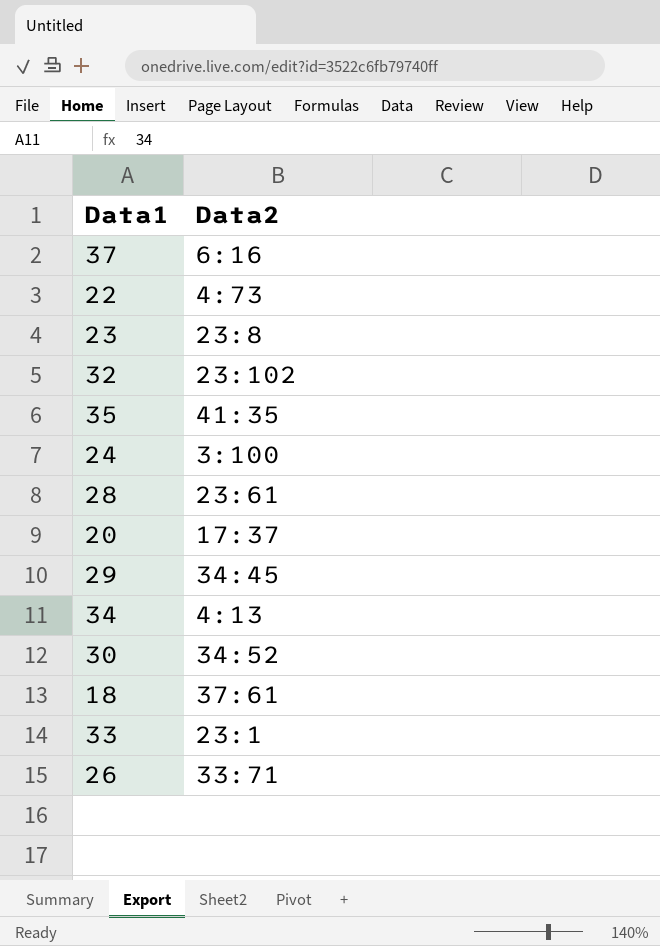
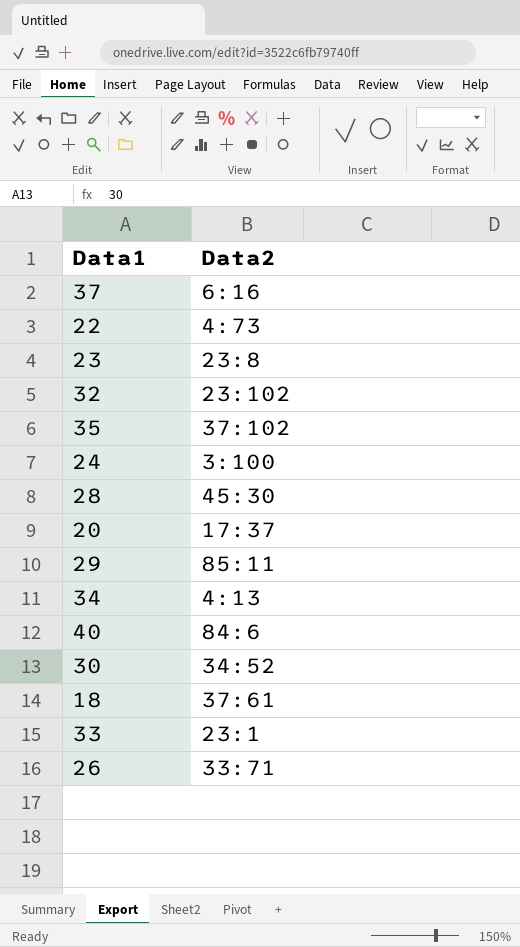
35 | Data2: 41:35 -> 37:102
28 | Data2: 23:61 -> 45:30
29 | Data2: 34:45 -> 85:11
row 40: none -> 84:6

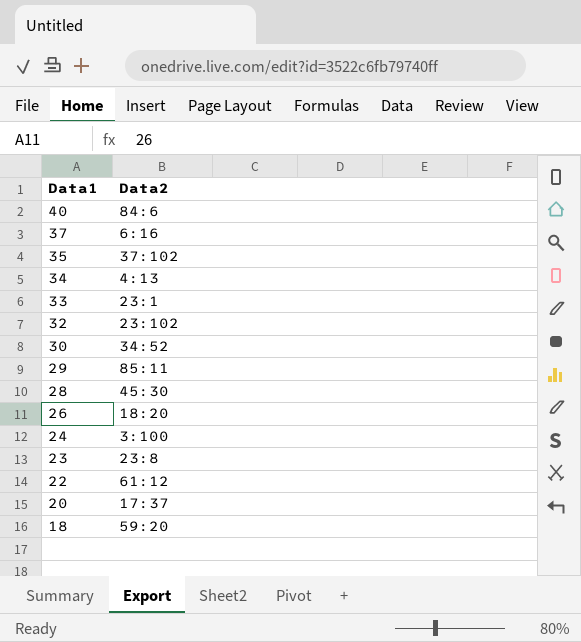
row order: none -> Data1 descending
26 | Data2: 33:71 -> 18:20
22 | Data2: 4:73 -> 61:12
18 | Data2: 37:61 -> 59:20

